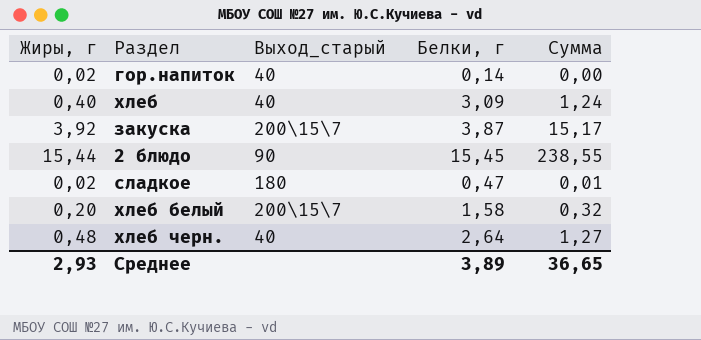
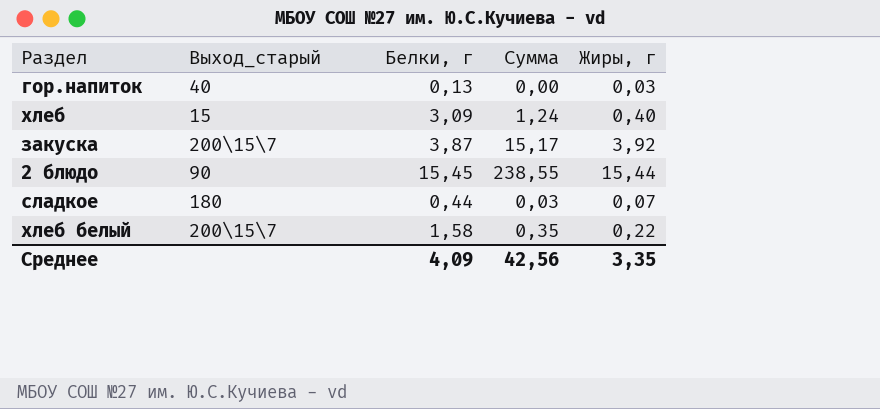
column Жиры, г | position: 1 -> 5
row хлеб черн.: 0,48 | 40 | 2,64 | 1,27 -> none
гор.напиток | Белки, г: 0,14 -> 0,13
гор.напиток | Жиры, г: 0,02 -> 0,03
хлеб | Выход_старый: 40 -> 15
сладкое | Белки, г: 0,47 -> 0,44
сладкое | Сумма: 0,01 -> 0,03
сладкое | Жиры, г: 0,02 -> 0,07
хлеб белый | Сумма: 0,32 -> 0,35
хлеб белый | Жиры, г: 0,20 -> 0,22
Среднее | Белки, г: 3,89 -> 4,09
Среднее | Сумма: 36,65 -> 42,56
Среднее | Жиры, г: 2,93 -> 3,35

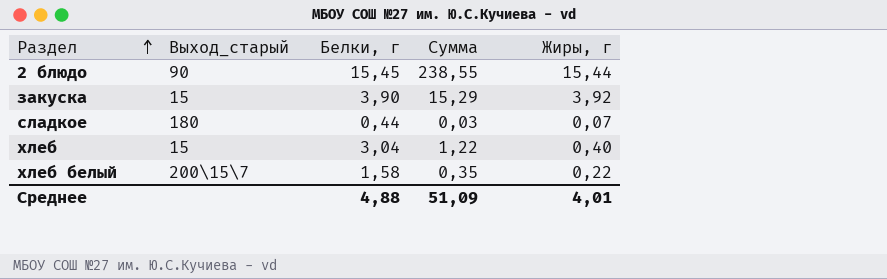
row order: none -> Раздел ascending
row гор.напиток: 40 | 0,13 | 0,00 | 0,03 -> none
закуска | Выход_старый: 200\15\7 -> 15
закуска | Белки, г: 3,87 -> 3,90
закуска | Сумма: 15,17 -> 15,29
хлеб | Белки, г: 3,09 -> 3,04
хлеб | Сумма: 1,24 -> 1,22
Среднее | Белки, г: 4,09 -> 4,88
Среднее | Сумма: 42,56 -> 51,09
Среднее | Жиры, г: 3,35 -> 4,01

